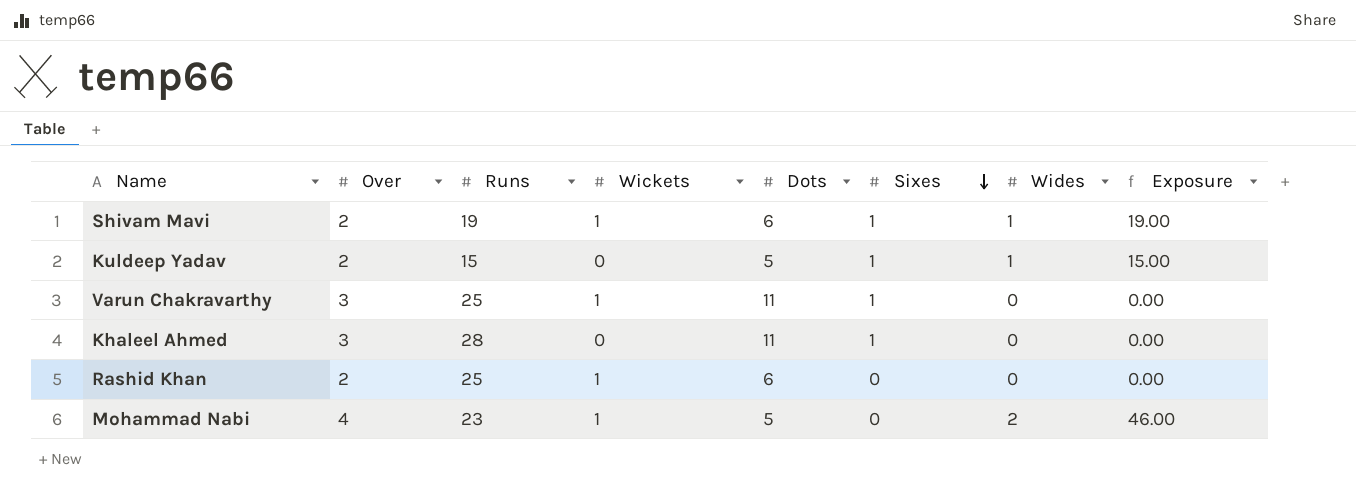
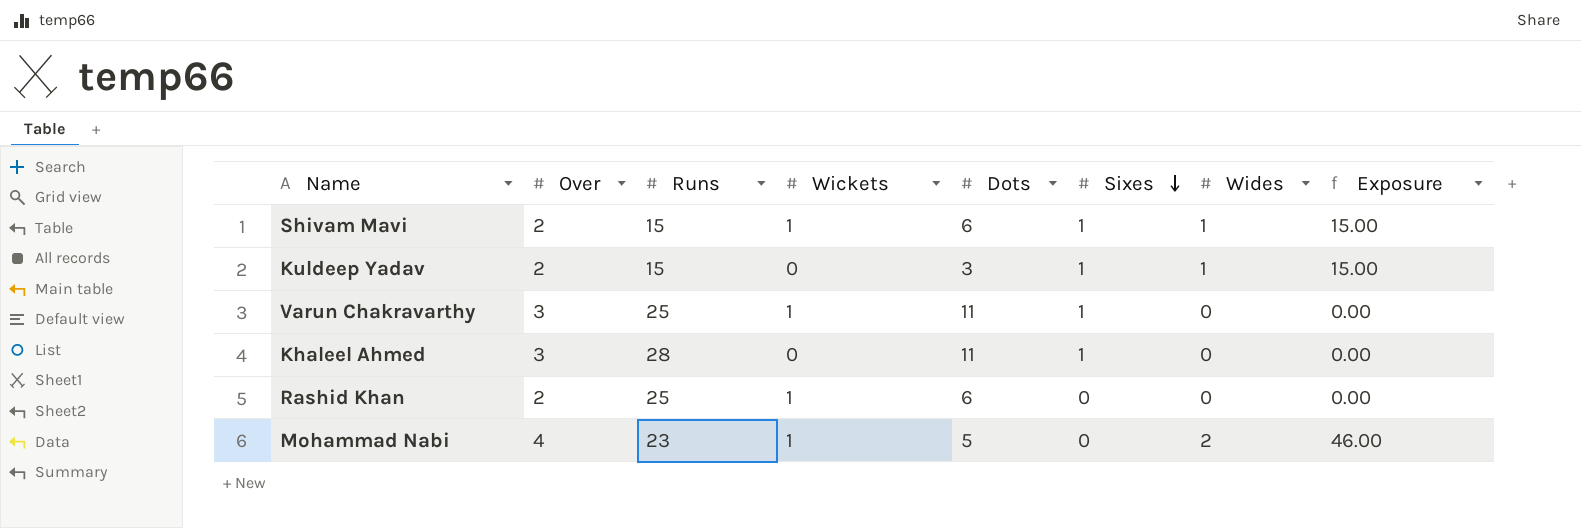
Shivam Mavi | Runs: 19 -> 15
Shivam Mavi | Exposure: 19.00 -> 15.00
Kuldeep Yadav | Dots: 5 -> 3

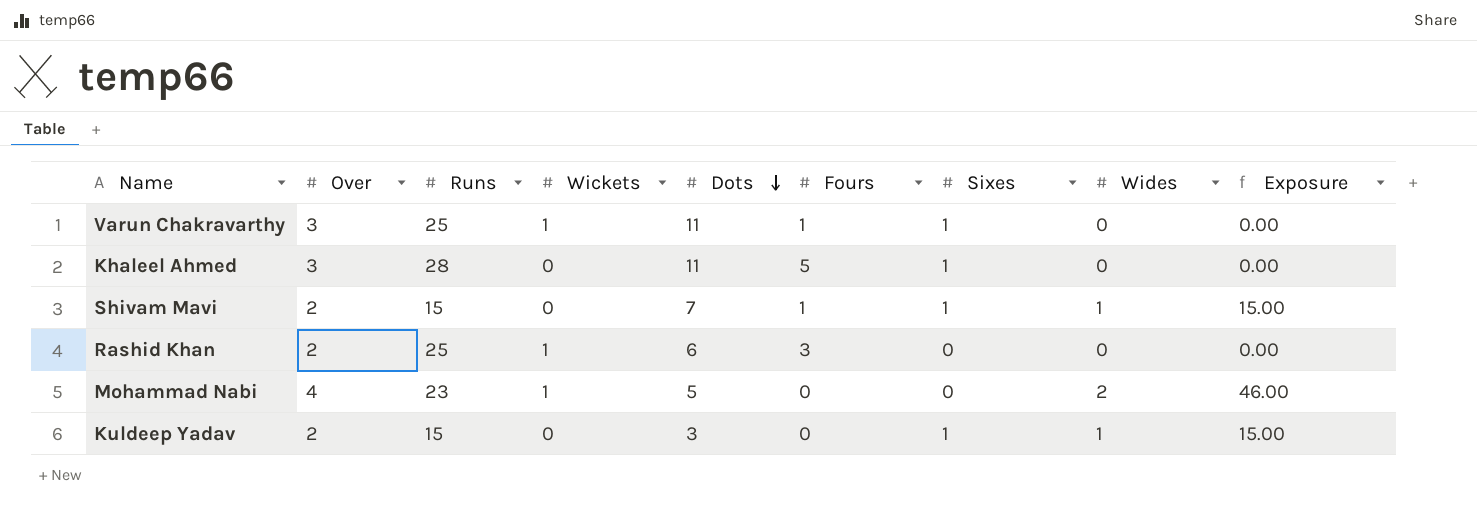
row order: Sixes descending -> Dots descending
column Fours | position: none -> 6
Shivam Mavi | Wickets: 1 -> 0
Shivam Mavi | Dots: 6 -> 7

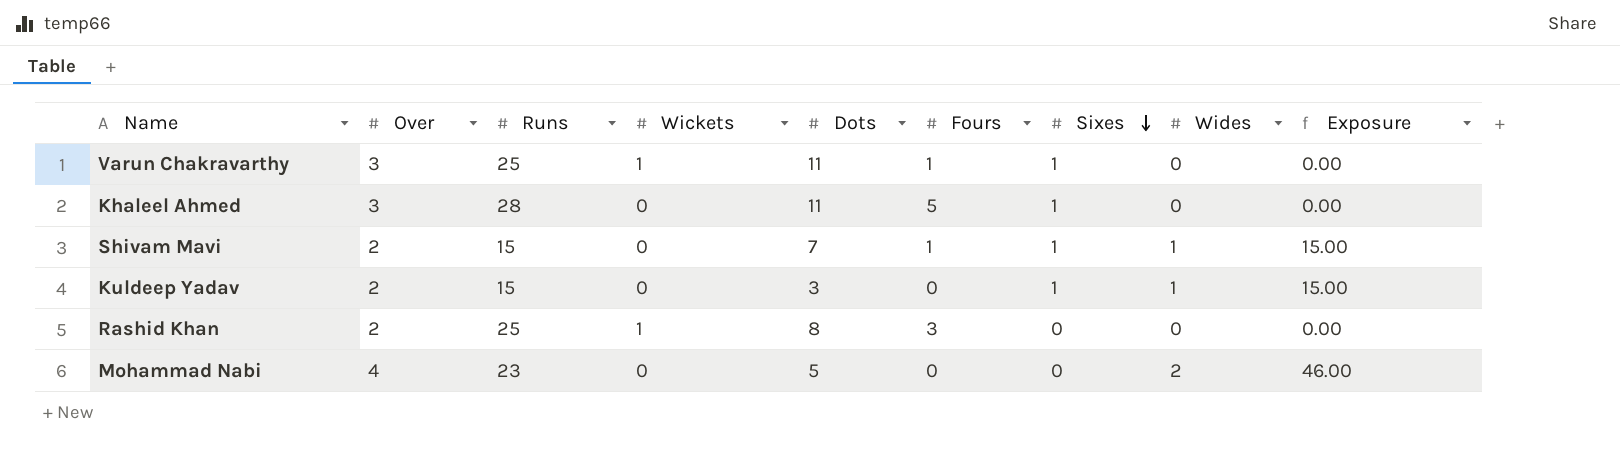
row order: Dots descending -> Sixes descending
Rashid Khan | Dots: 6 -> 8
Mohammad Nabi | Wickets: 1 -> 0

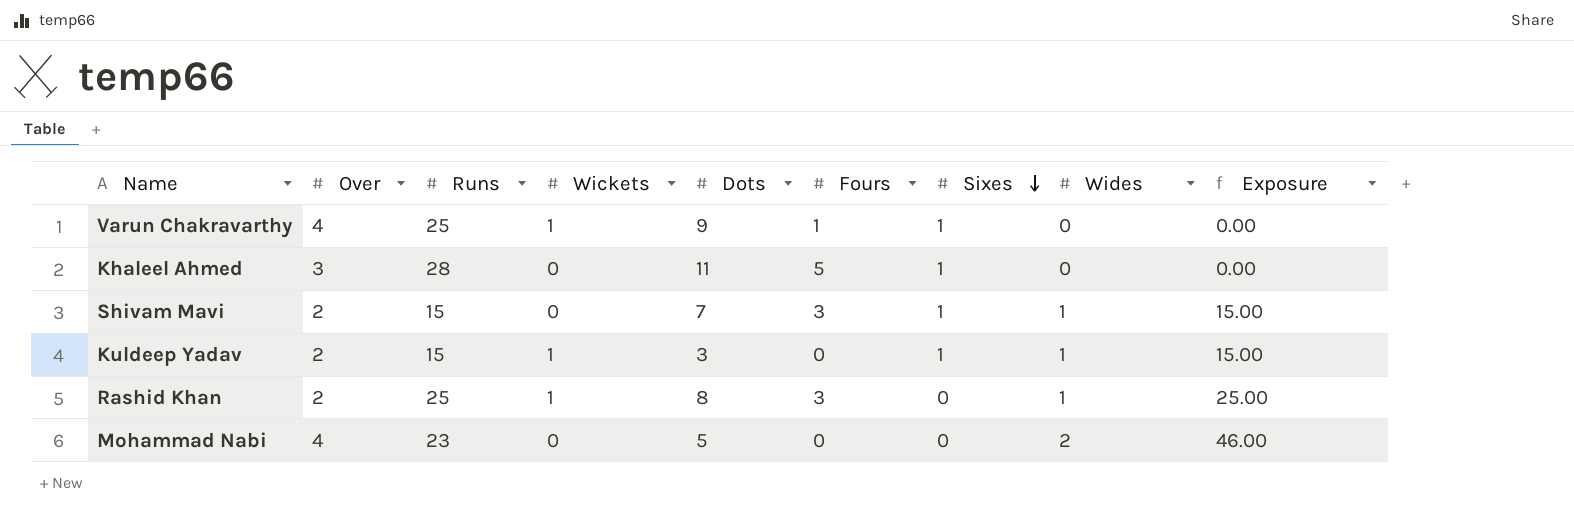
Varun Chakravarthy | Over: 3 -> 4
Varun Chakravarthy | Dots: 11 -> 9
Shivam Mavi | Fours: 1 -> 3
Kuldeep Yadav | Wickets: 0 -> 1
Rashid Khan | Wides: 0 -> 1
Rashid Khan | Exposure: 0.00 -> 25.00

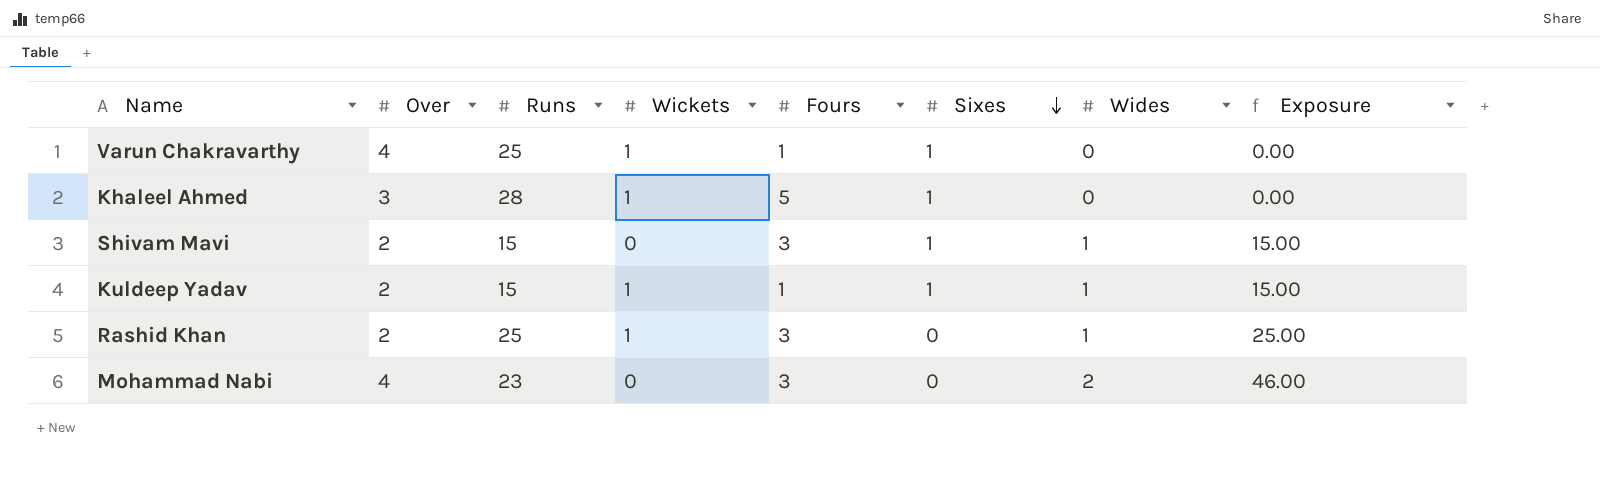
column Dots | position: 5 -> none
Khaleel Ahmed | Wickets: 0 -> 1
Kuldeep Yadav | Fours: 0 -> 1
Mohammad Nabi | Fours: 0 -> 3

